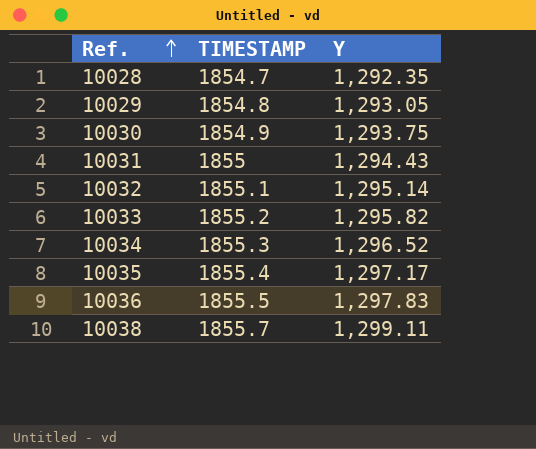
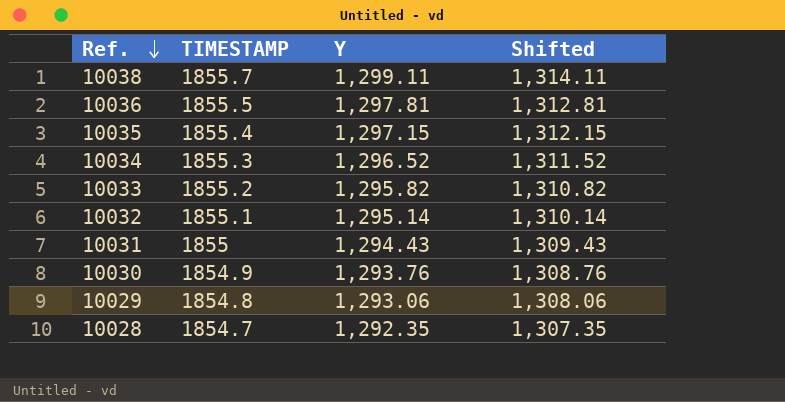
row order: Ref. ascending -> Ref. descending
column Shifted | formula: none -> [Y] + 15
10036 | Y: 1,297.83 -> 1,297.81
10035 | Y: 1,297.17 -> 1,297.15
10030 | Y: 1,293.75 -> 1,293.76
10029 | Y: 1,293.05 -> 1,293.06

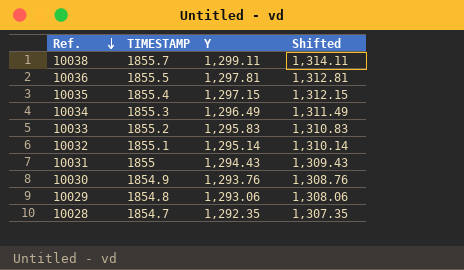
10034 | Y: 1,296.52 -> 1,296.49
10034 | Shifted: 1,311.52 -> 1,311.49
10033 | Y: 1,295.82 -> 1,295.83
10033 | Shifted: 1,310.82 -> 1,310.83

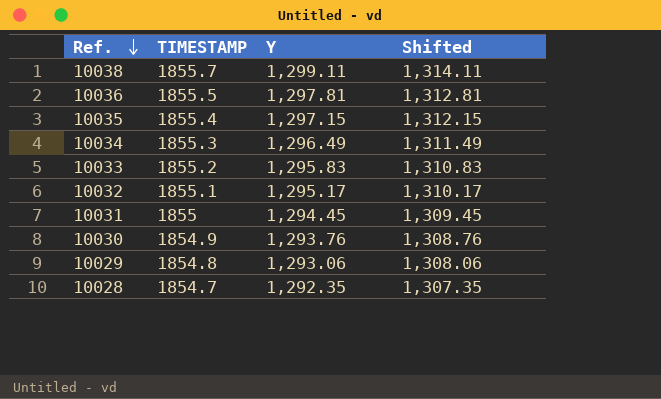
10032 | Y: 1,295.14 -> 1,295.17
10032 | Shifted: 1,310.14 -> 1,310.17
10031 | Y: 1,294.43 -> 1,294.45
10031 | Shifted: 1,309.43 -> 1,309.45

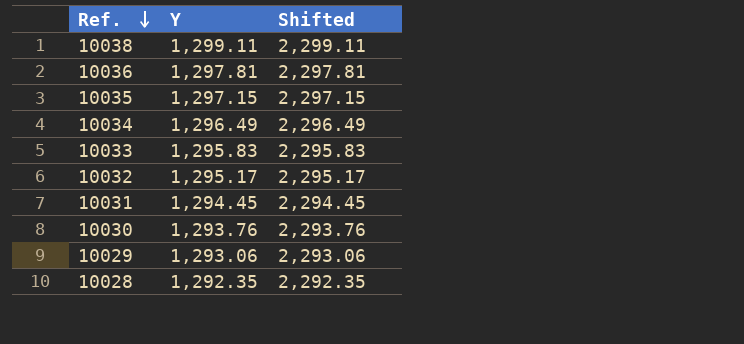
column TIMESTAMP | position: 2 -> none
column Shifted | formula: [Y] + 15 -> [Y] + 1000

